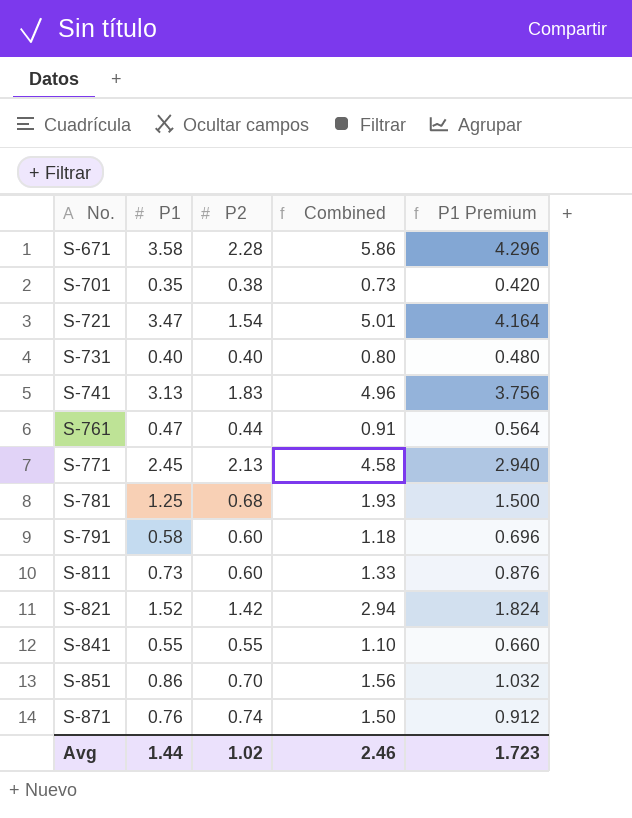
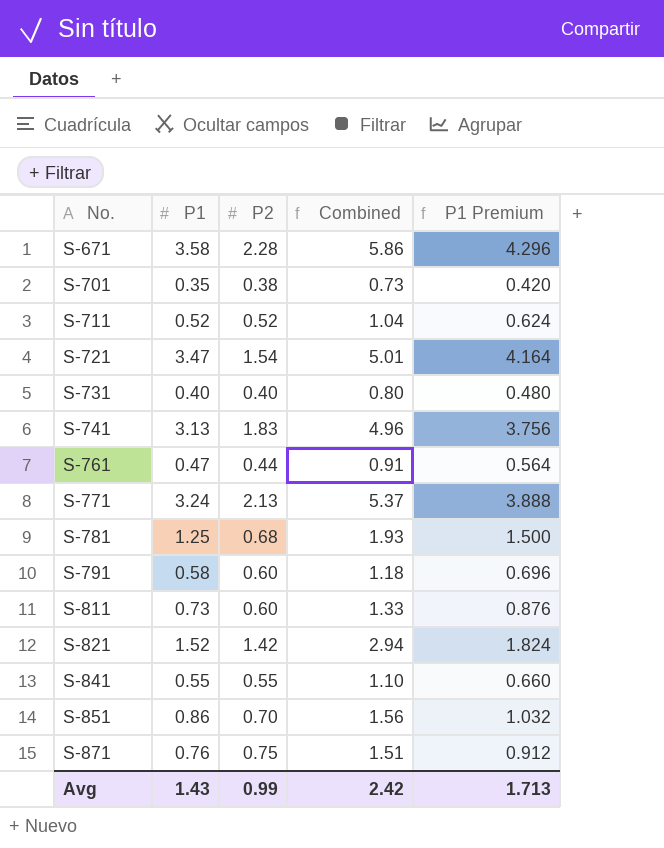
row S-711: none -> 0.52 | 0.52 | 1.04 | 0.624
S-771 | P1: 2.45 -> 3.24
S-771 | Combined: 4.58 -> 5.37
S-771 | P1 Premium: 2.940 -> 3.888
S-871 | P2: 0.74 -> 0.75
S-871 | Combined: 1.50 -> 1.51
Avg | P1: 1.44 -> 1.43
Avg | P2: 1.02 -> 0.99
Avg | Combined: 2.46 -> 2.42
Avg | P1 Premium: 1.723 -> 1.713

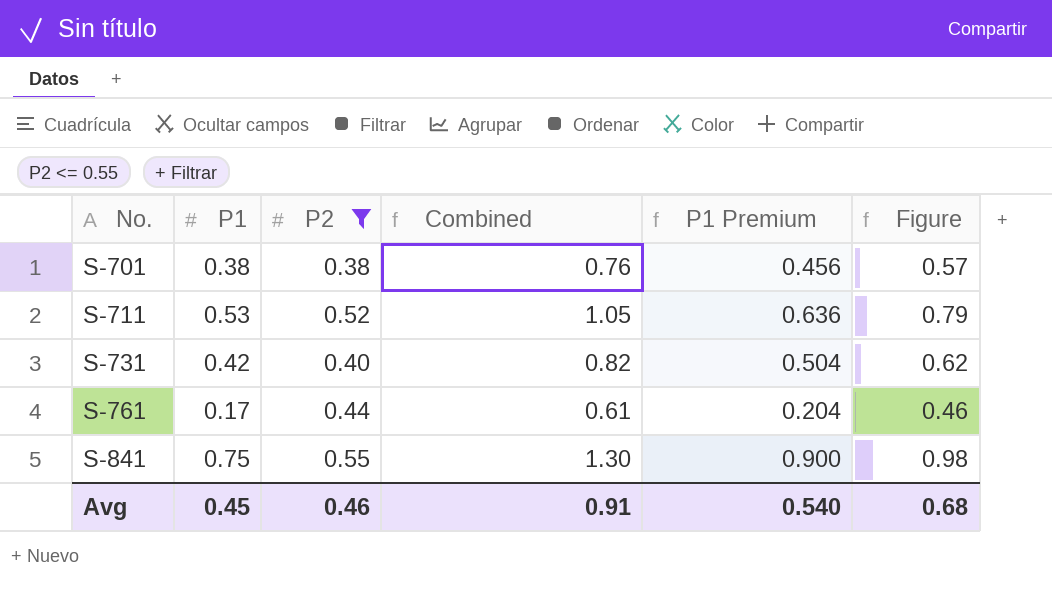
filter: none -> P2 <= 0.55
column Figure | formula: none -> [Combined] * 0.75
S-701 | P1: 0.35 -> 0.38
S-701 | Combined: 0.73 -> 0.76
S-701 | P1 Premium: 0.420 -> 0.456
S-711 | P1: 0.52 -> 0.53
S-711 | Combined: 1.04 -> 1.05
S-711 | P1 Premium: 0.624 -> 0.636
S-731 | P1: 0.40 -> 0.42
S-731 | Combined: 0.80 -> 0.82
S-731 | P1 Premium: 0.480 -> 0.504
S-761 | P1: 0.47 -> 0.17
S-761 | Combined: 0.91 -> 0.61
S-761 | P1 Premium: 0.564 -> 0.204
S-841 | P1: 0.55 -> 0.75
S-841 | Combined: 1.10 -> 1.30
S-841 | P1 Premium: 0.660 -> 0.900
Avg | P1: 1.43 -> 0.45
Avg | P2: 0.99 -> 0.46
Avg | Combined: 2.42 -> 0.91
Avg | P1 Premium: 1.713 -> 0.540

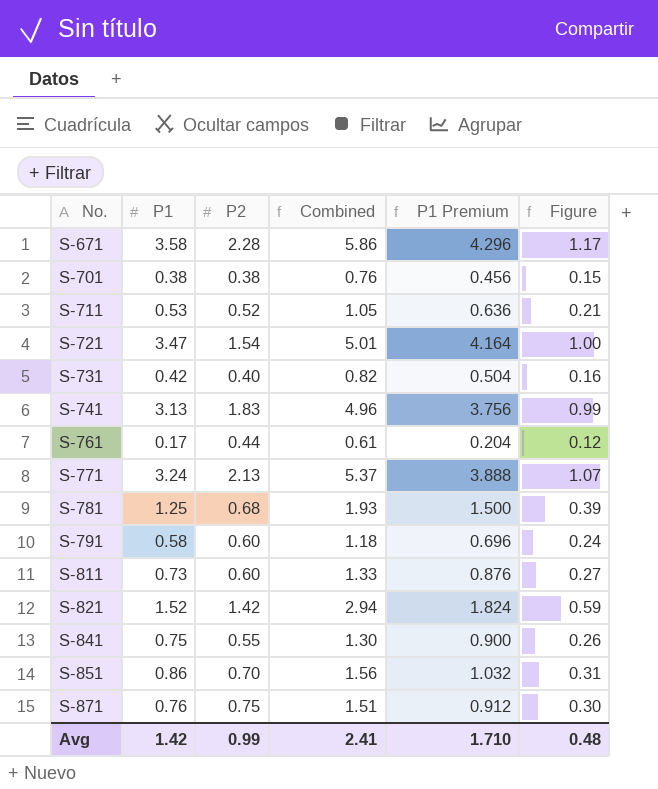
filter: P2 <= 0.55 -> none
column Figure | formula: [Combined] * 0.75 -> [Combined] * 0.2
Avg | P1: 0.45 -> 1.42
Avg | P2: 0.46 -> 0.99
Avg | Combined: 0.91 -> 2.41
Avg | P1 Premium: 0.540 -> 1.710
Avg | Figure: 0.68 -> 0.48

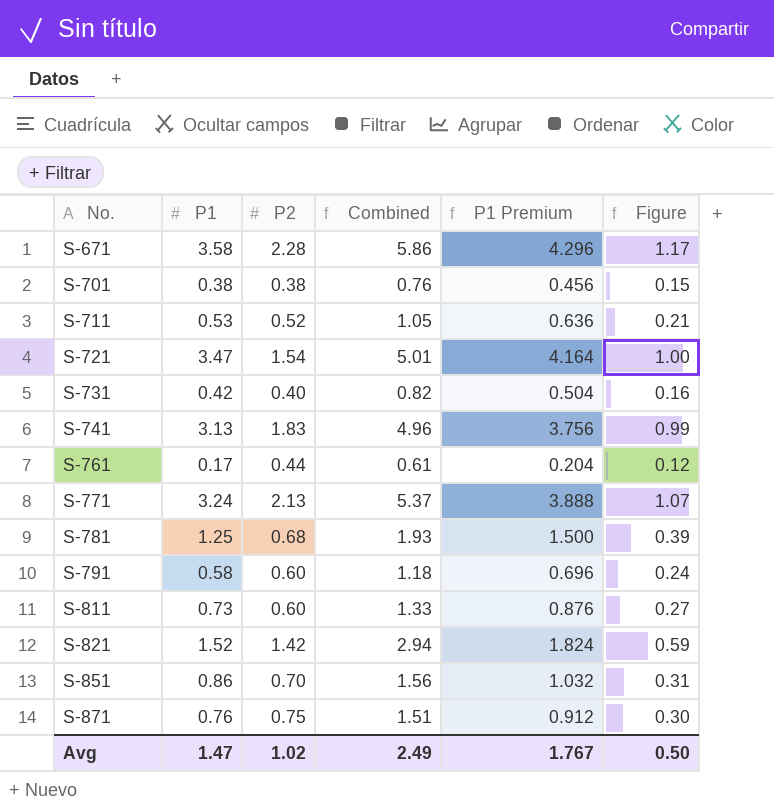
row S-841: 0.75 | 0.55 | 1.30 | 0.900 | 0.26 -> none
Avg | P1: 1.42 -> 1.47
Avg | P2: 0.99 -> 1.02
Avg | Combined: 2.41 -> 2.49
Avg | P1 Premium: 1.710 -> 1.767
Avg | Figure: 0.48 -> 0.50

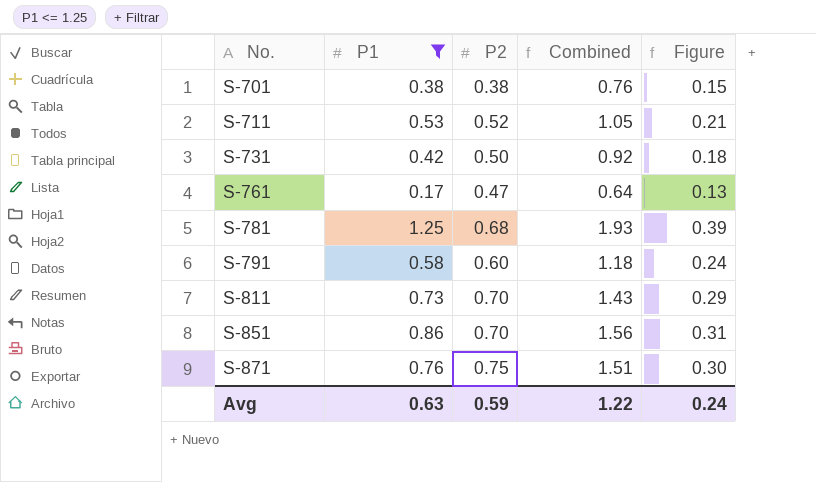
filter: none -> P1 <= 1.25
column P1 Premium | formula: [P1] * 1.2 -> none
S-731 | P2: 0.40 -> 0.50
S-731 | Combined: 0.82 -> 0.92
S-731 | Figure: 0.16 -> 0.18
S-761 | P2: 0.44 -> 0.47
S-761 | Combined: 0.61 -> 0.64
S-761 | Figure: 0.12 -> 0.13
S-811 | P2: 0.60 -> 0.70
S-811 | Combined: 1.33 -> 1.43
S-811 | Figure: 0.27 -> 0.29
Avg | P1: 1.47 -> 0.63
Avg | P2: 1.02 -> 0.59
Avg | Combined: 2.49 -> 1.22
Avg | Figure: 0.50 -> 0.24

